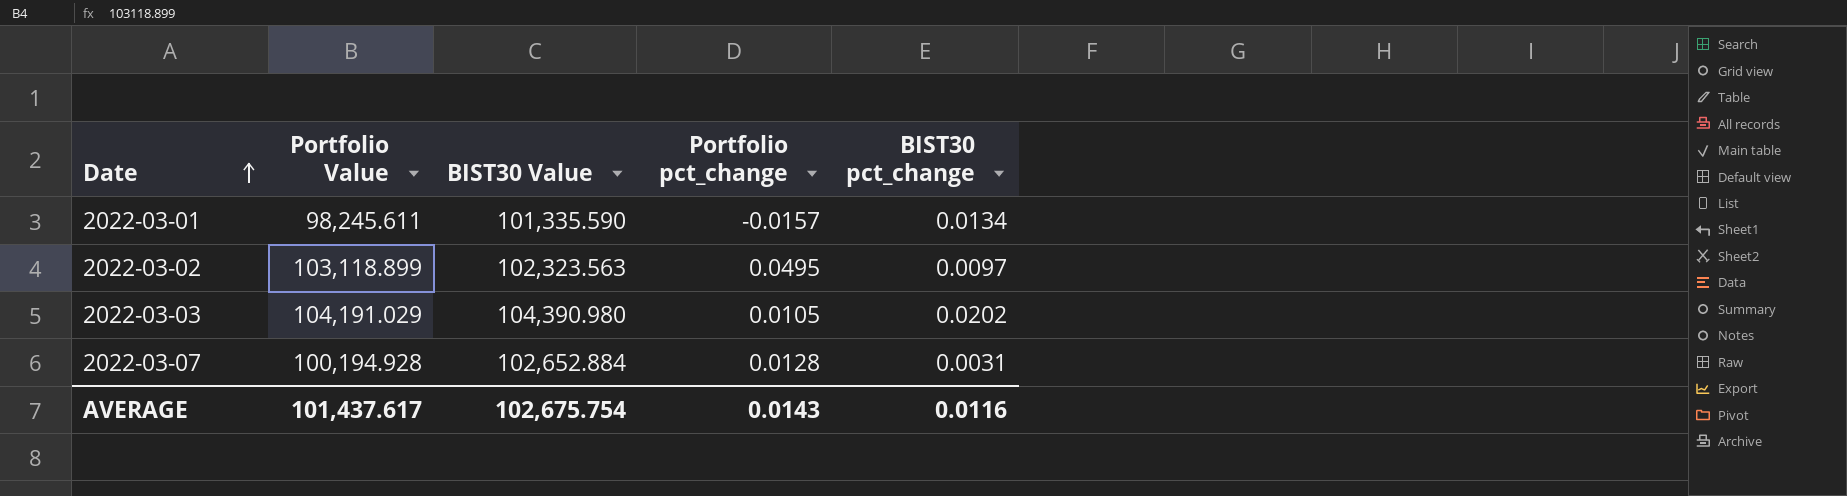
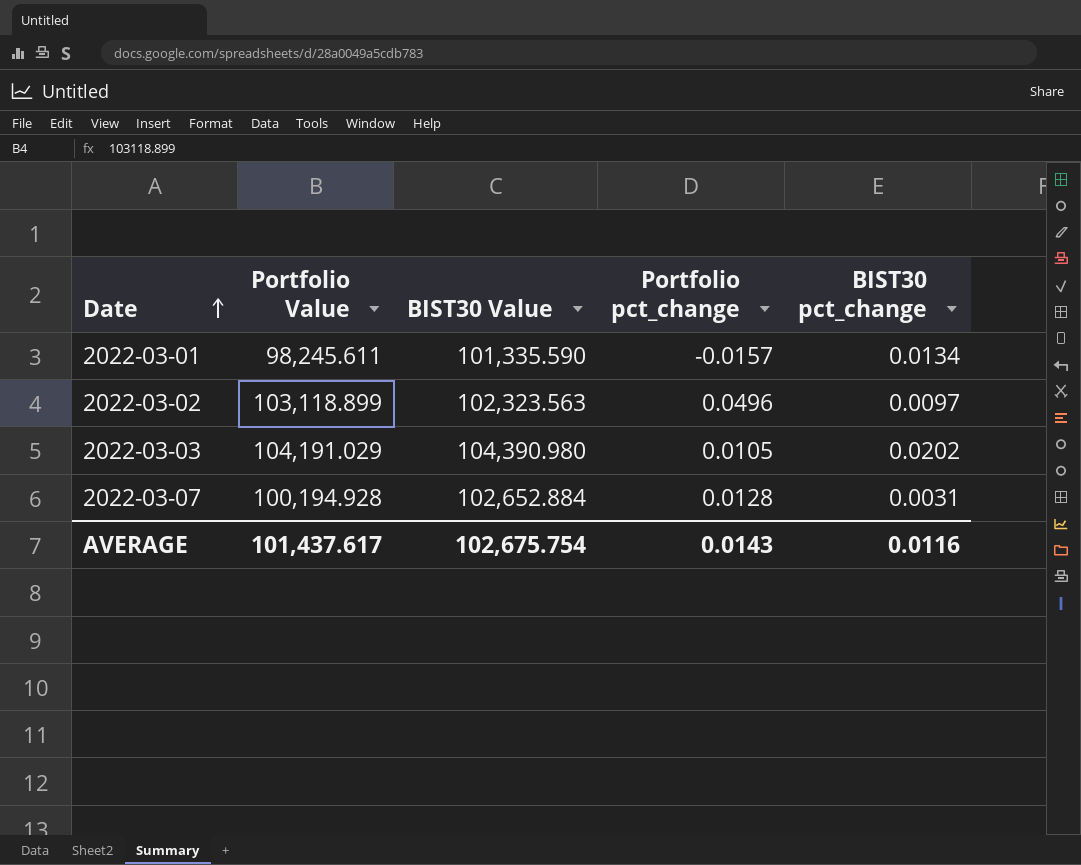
2022-03-02 | Portfolio pct_change: 0.0495 -> 0.0496

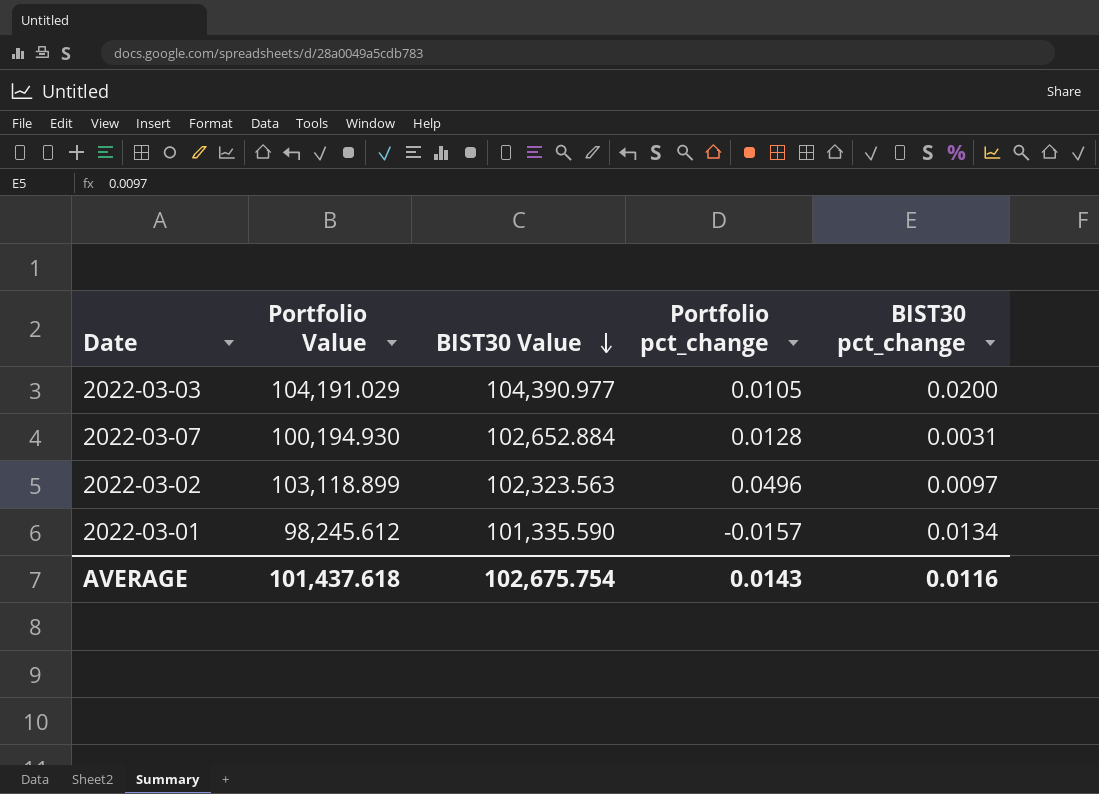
row order: Date ascending -> BIST30 Value descending
2022-03-03 | BIST30 Value: 104,390.980 -> 104,390.977
2022-03-03 | BIST30 pct_change: 0.0202 -> 0.0200
2022-03-07 | Portfolio Value: 100,194.928 -> 100,194.930
2022-03-01 | Portfolio Value: 98,245.611 -> 98,245.612
AVERAGE | Portfolio Value: 101,437.617 -> 101,437.618

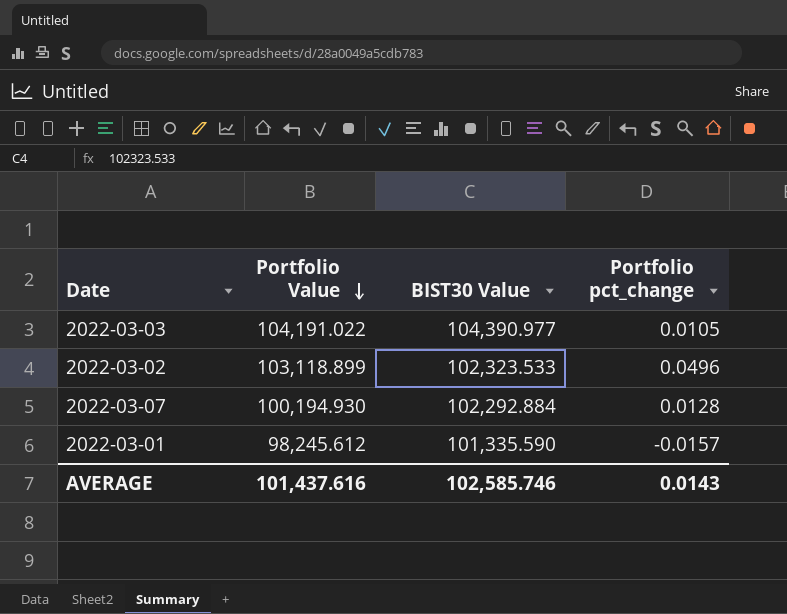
row order: BIST30 Value descending -> Portfolio Value descending
column BIST30 pct_change | position: 5 -> none
2022-03-03 | Portfolio Value: 104,191.029 -> 104,191.022
2022-03-02 | BIST30 Value: 102,323.563 -> 102,323.533
2022-03-07 | BIST30 Value: 102,652.884 -> 102,292.884
AVERAGE | Portfolio Value: 101,437.618 -> 101,437.616
AVERAGE | BIST30 Value: 102,675.754 -> 102,585.746

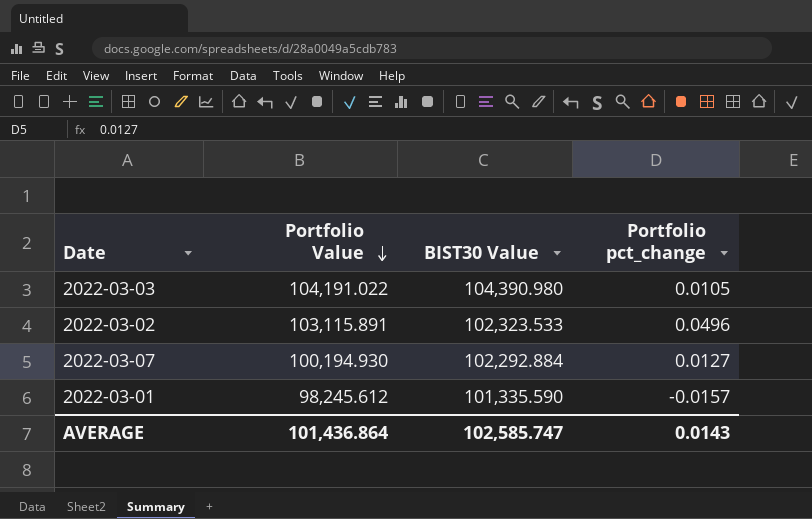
2022-03-03 | BIST30 Value: 104,390.977 -> 104,390.980
2022-03-02 | Portfolio Value: 103,118.899 -> 103,115.891
2022-03-07 | Portfolio pct_change: 0.0128 -> 0.0127
AVERAGE | Portfolio Value: 101,437.616 -> 101,436.864
AVERAGE | BIST30 Value: 102,585.746 -> 102,585.747

